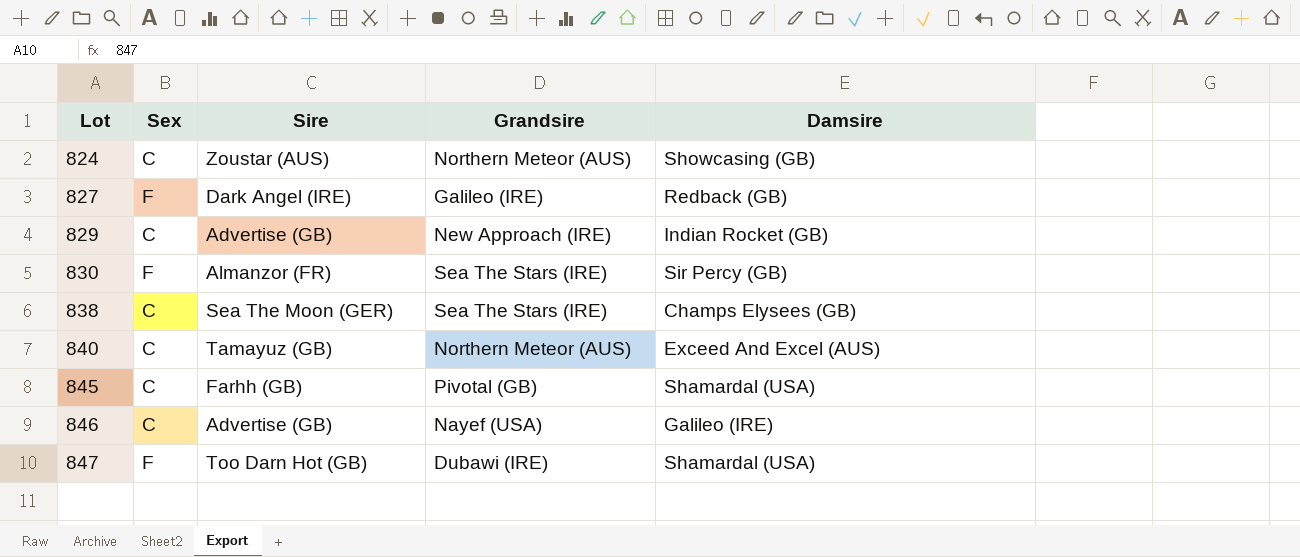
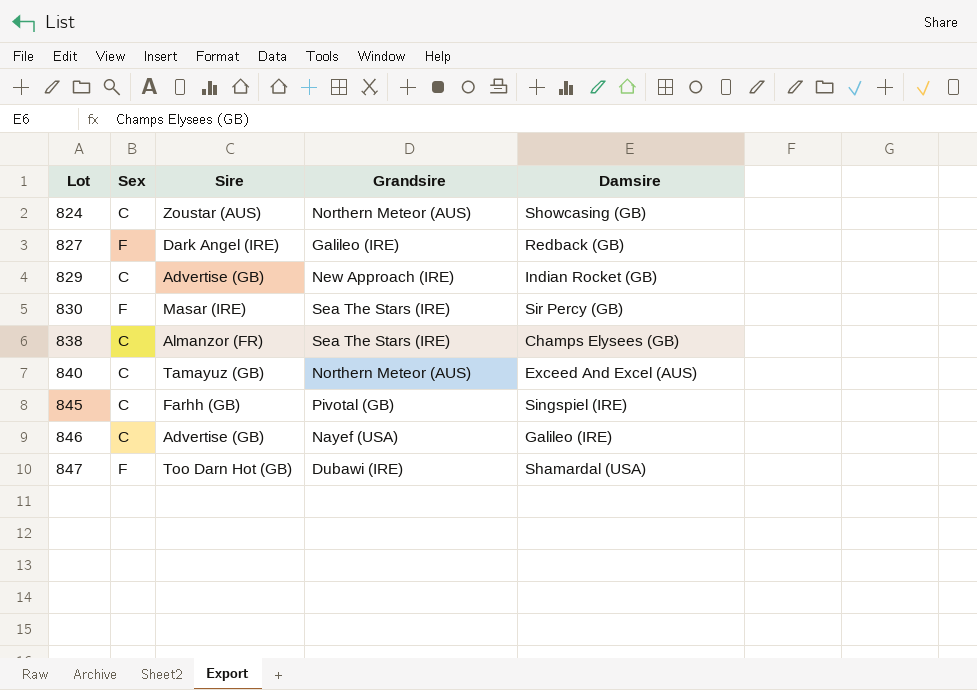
830 | Sire: Almanzor (FR) -> Masar (IRE)
838 | Sire: Sea The Moon (GER) -> Almanzor (FR)
845 | Damsire: Shamardal (USA) -> Singspiel (IRE)

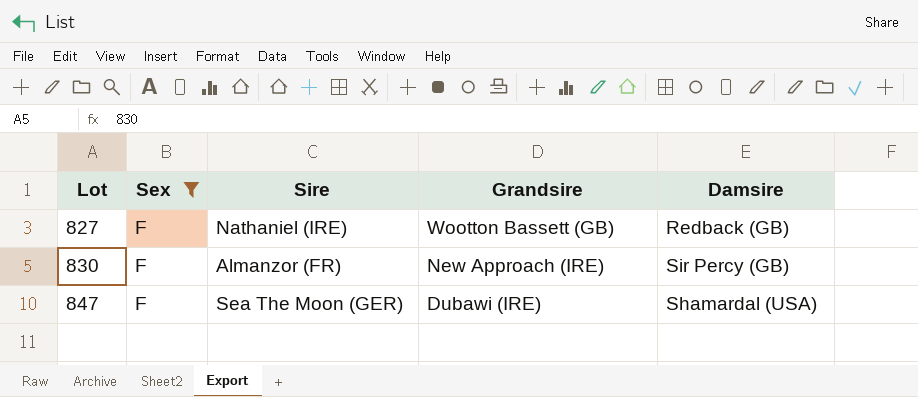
filter: none -> Sex = F
827 | Sire: Dark Angel (IRE) -> Nathaniel (IRE)
827 | Grandsire: Galileo (IRE) -> Wootton Bassett (GB)
830 | Sire: Masar (IRE) -> Almanzor (FR)
830 | Grandsire: Sea The Stars (IRE) -> New Approach (IRE)
847 | Sire: Too Darn Hot (GB) -> Sea The Moon (GER)

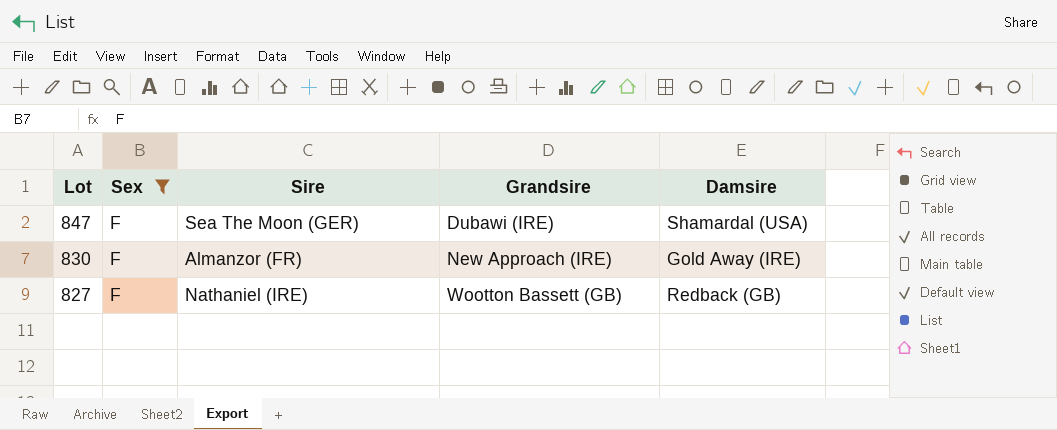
row order: Lot ascending -> Lot descending
830 | Damsire: Sir Percy (GB) -> Gold Away (IRE)

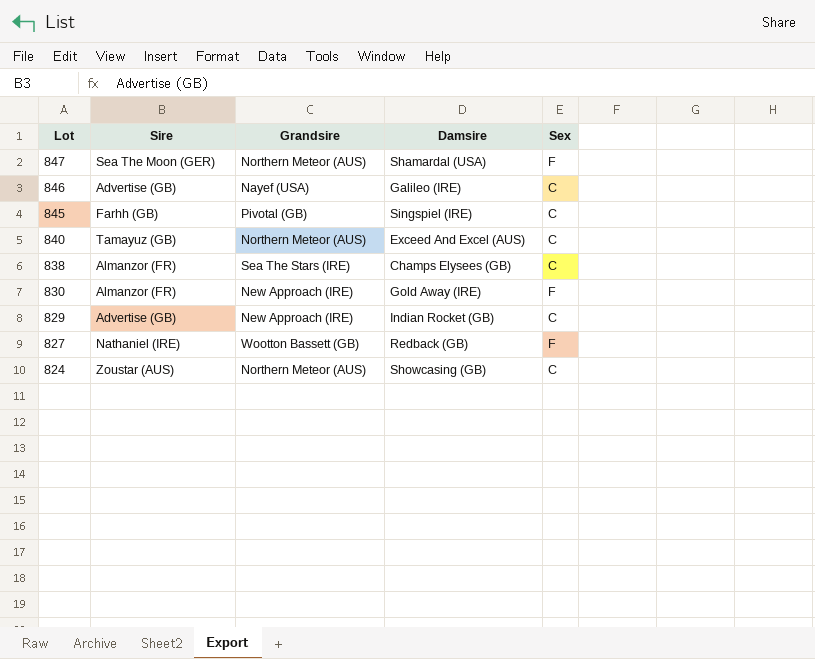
filter: Sex = F -> none
column Sex | position: 2 -> 5
847 | Grandsire: Dubawi (IRE) -> Northern Meteor (AUS)

